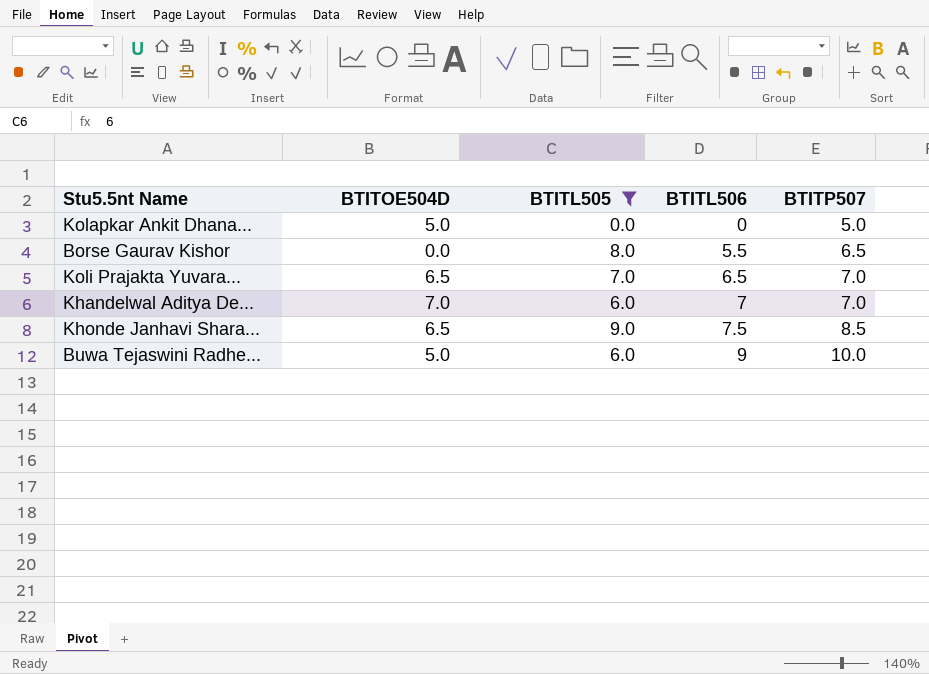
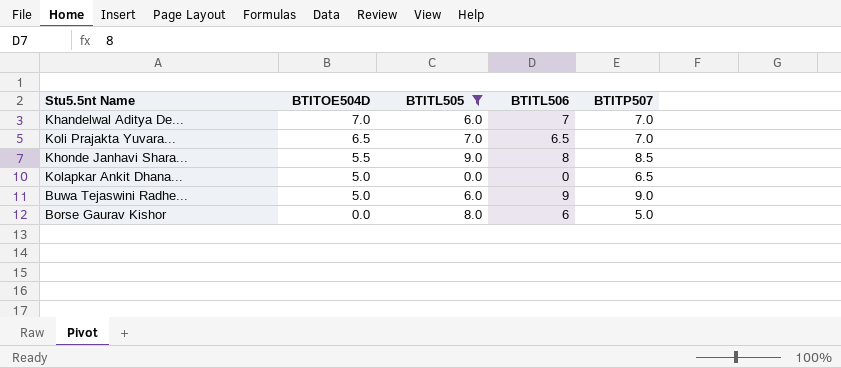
row order: BTITL506 ascending -> BTITOE504D descending
Khonde Janhavi Shara... | BTITOE504D: 6.5 -> 5.5
Khonde Janhavi Shara... | BTITL506: 7.5 -> 8
Kolapkar Ankit Dhana... | BTITP507: 5.0 -> 6.5
Buwa Tejaswini Radhe... | BTITP507: 10.0 -> 9.0
Borse Gaurav Kishor | BTITL506: 5.5 -> 6
Borse Gaurav Kishor | BTITP507: 6.5 -> 5.0

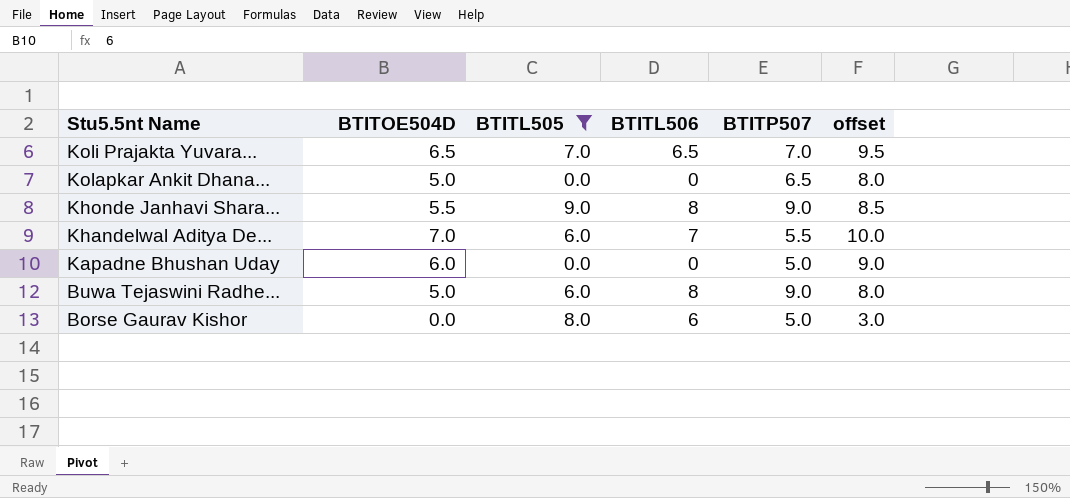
row order: BTITOE504D descending -> Stu5.5nt Name descending
column offset | formula: none -> [BTITOE504D] + 3
Khonde Janhavi Shara... | BTITP507: 8.5 -> 9.0
Khandelwal Aditya De... | BTITP507: 7.0 -> 5.5
row Kapadne Bhushan Uday: none -> 6.0 | 0.0 | 0 | 5.0 | 9.0
Buwa Tejaswini Radhe... | BTITL506: 9 -> 8

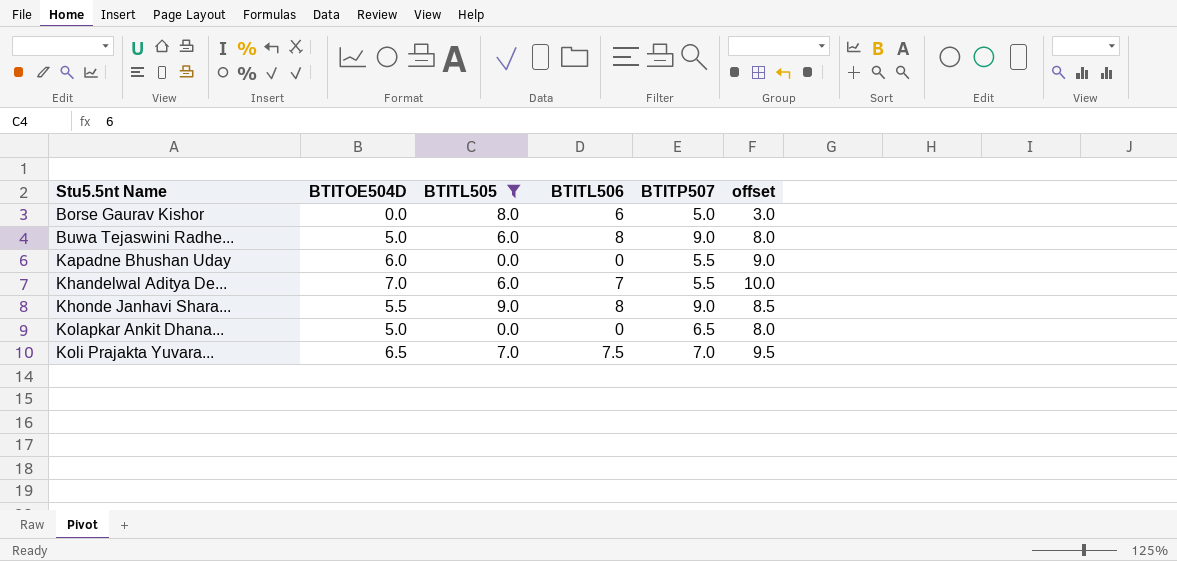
row order: Stu5.5nt Name descending -> Stu5.5nt Name ascending
Kapadne Bhushan Uday | BTITP507: 5.0 -> 5.5
Koli Prajakta Yuvara... | BTITL506: 6.5 -> 7.5

